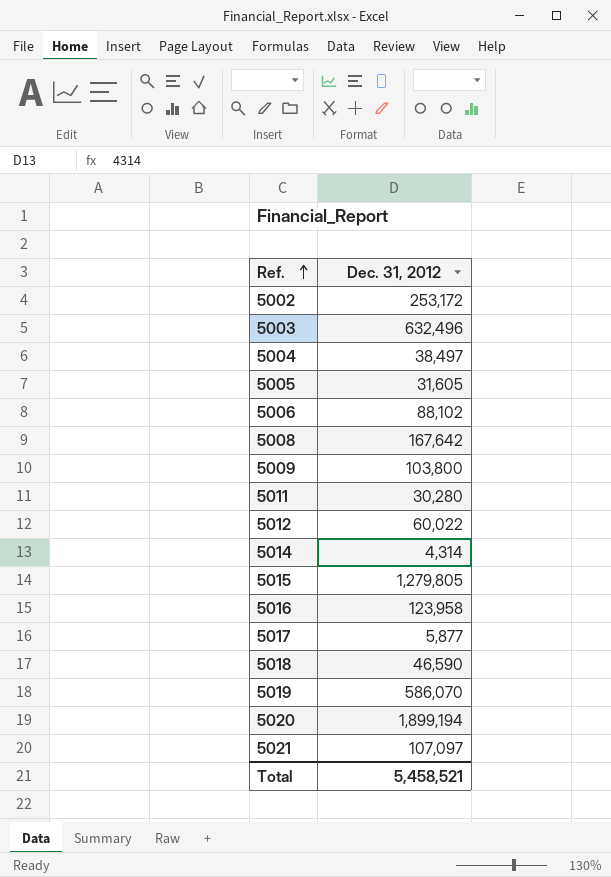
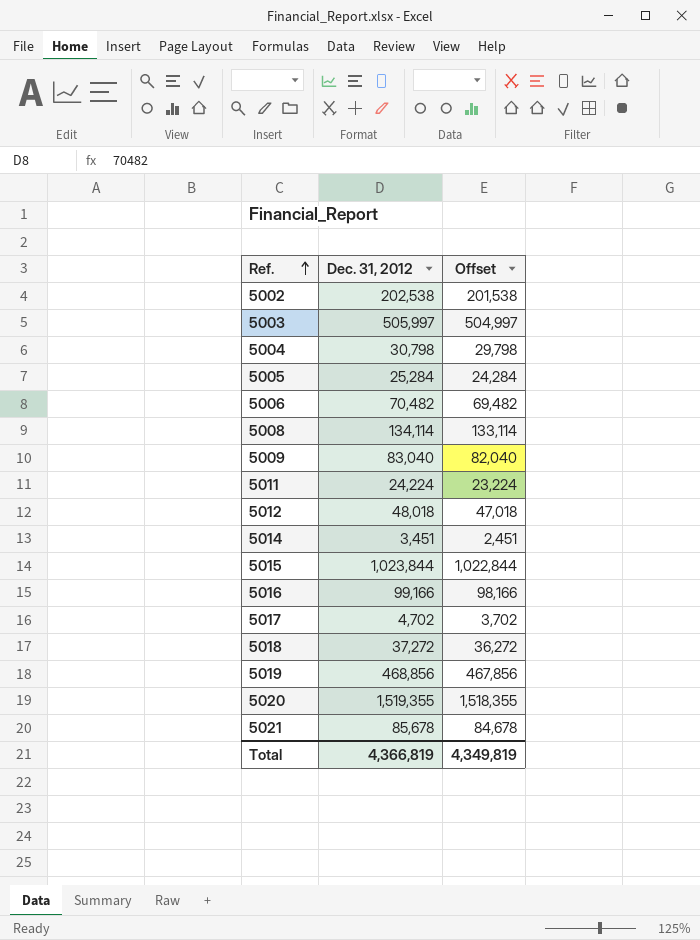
column Offset | formula: none -> [Dec. 31, 2012] - 1000
5002 | Dec. 31, 2012: 253,172 -> 202,538
5003 | Dec. 31, 2012: 632,496 -> 505,997
5004 | Dec. 31, 2012: 38,497 -> 30,798
5005 | Dec. 31, 2012: 31,605 -> 25,284
5006 | Dec. 31, 2012: 88,102 -> 70,482
5008 | Dec. 31, 2012: 167,642 -> 134,114
5009 | Dec. 31, 2012: 103,800 -> 83,040
5011 | Dec. 31, 2012: 30,280 -> 24,224
5012 | Dec. 31, 2012: 60,022 -> 48,018
5014 | Dec. 31, 2012: 4,314 -> 3,451
5015 | Dec. 31, 2012: 1,279,805 -> 1,023,844
5016 | Dec. 31, 2012: 123,958 -> 99,166
5017 | Dec. 31, 2012: 5,877 -> 4,702
5018 | Dec. 31, 2012: 46,590 -> 37,272
5019 | Dec. 31, 2012: 586,070 -> 468,856
5020 | Dec. 31, 2012: 1,899,194 -> 1,519,355
5021 | Dec. 31, 2012: 107,097 -> 85,678
Total | Dec. 31, 2012: 5,458,521 -> 4,366,819

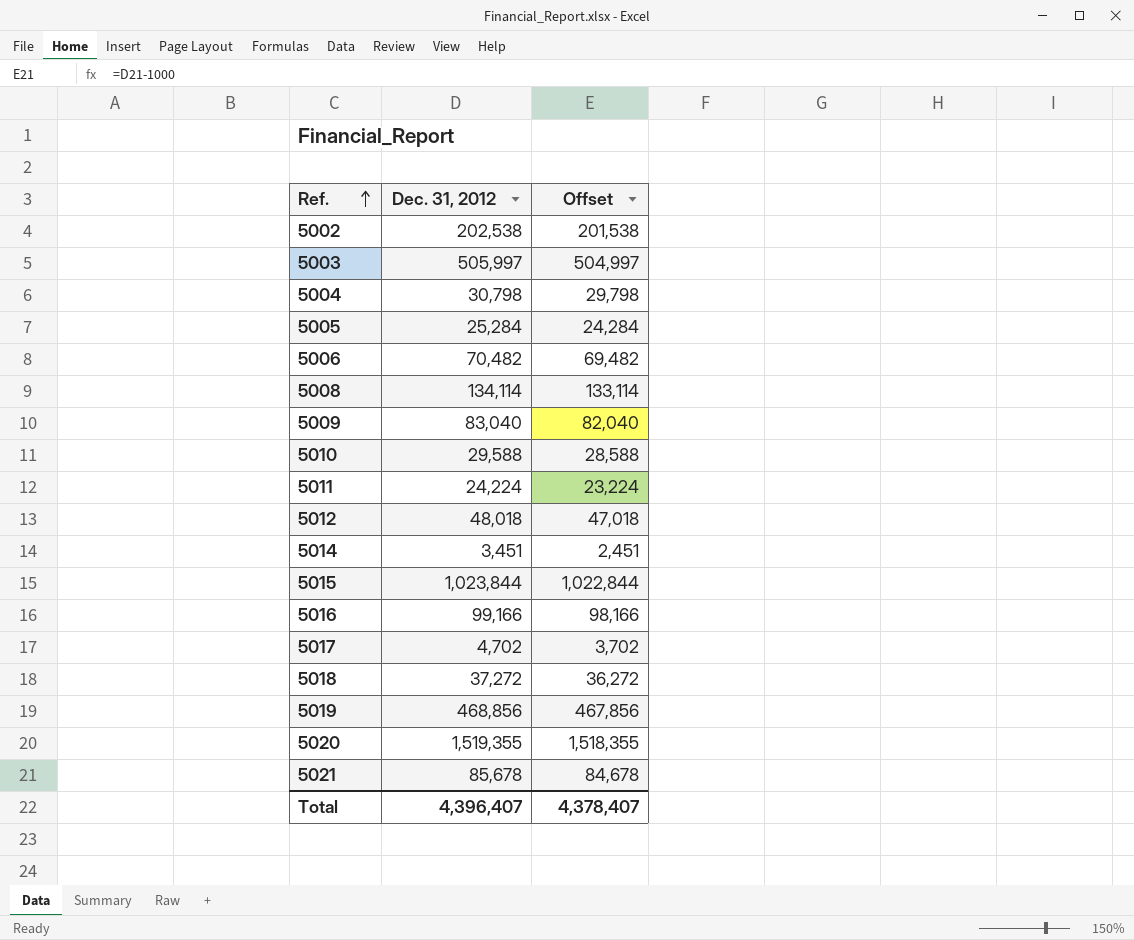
row 5010: none -> 29,588 | 28,588
Total | Dec. 31, 2012: 4,366,819 -> 4,396,407
Total | Offset: 4,349,819 -> 4,378,407

